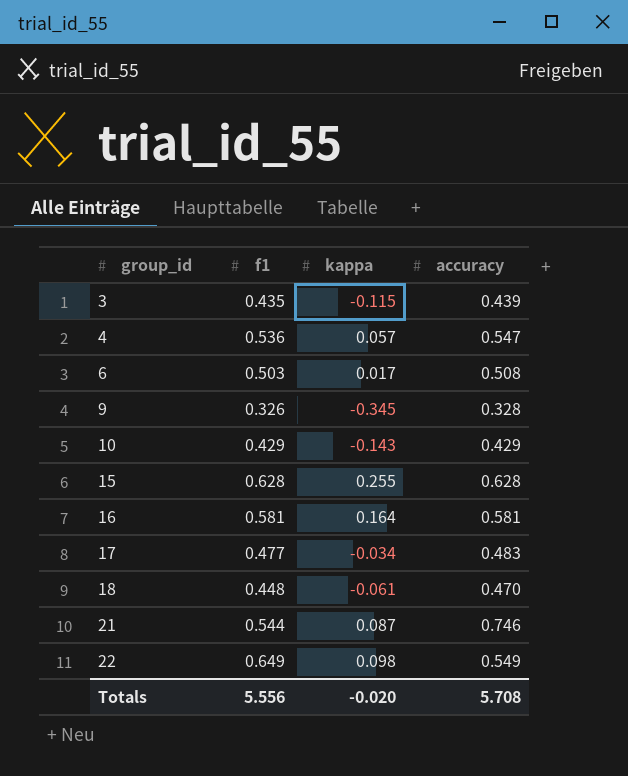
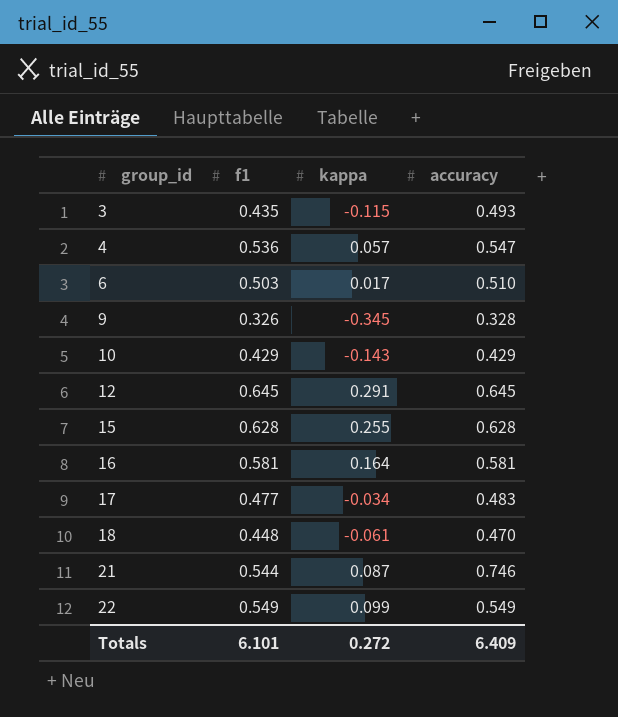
3 | accuracy: 0.439 -> 0.493
6 | accuracy: 0.508 -> 0.510
row 12: none -> 0.645 | 0.291 | 0.645
22 | f1: 0.649 -> 0.549
22 | kappa: 0.098 -> 0.099
Totals | f1: 5.556 -> 6.101
Totals | kappa: -0.020 -> 0.272
Totals | accuracy: 5.708 -> 6.409

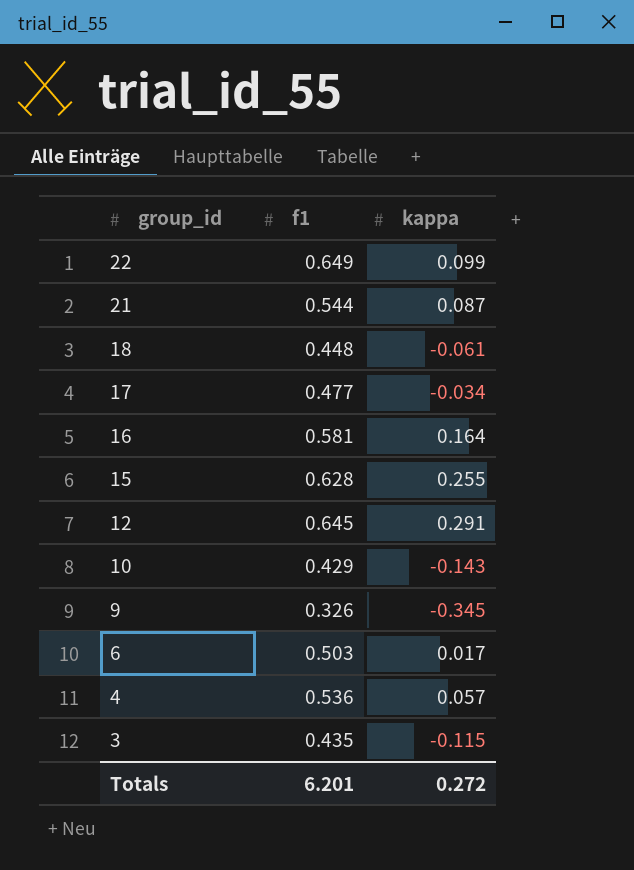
row order: group_id ascending -> group_id descending
column accuracy | position: 4 -> none
22 | f1: 0.549 -> 0.649
Totals | f1: 6.101 -> 6.201

